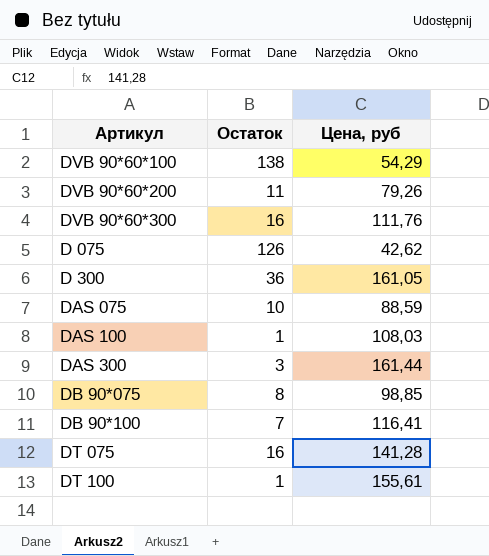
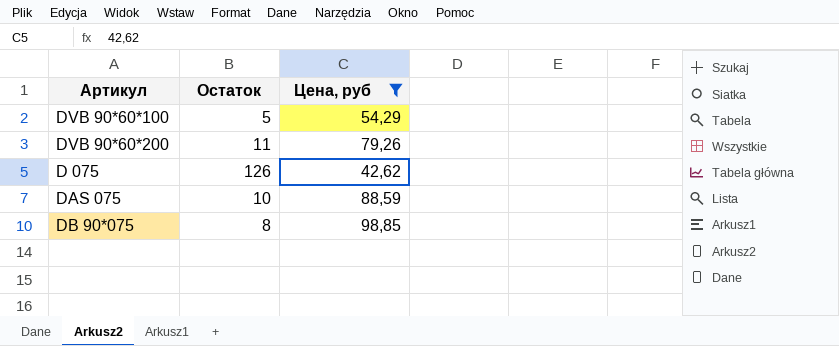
filter: none -> Цена, руб <= 98,85
DVB 90*60*100 | Остаток: 138 -> 5

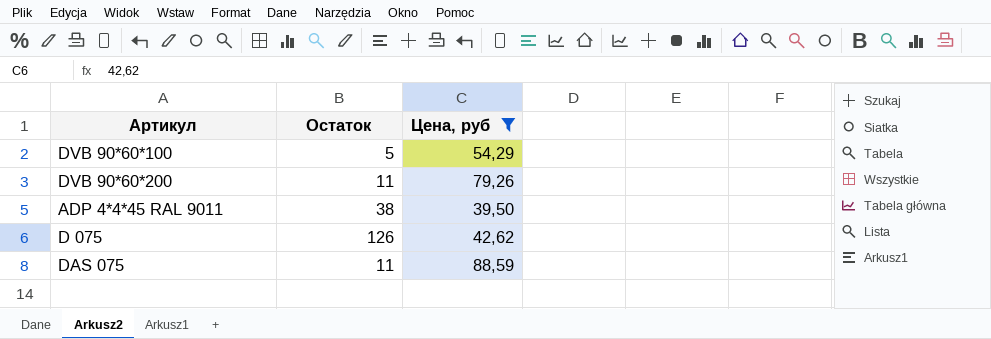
row DB 90*075: 8 | 98,85 -> none
row ADP 4*4*45 RAL 9011: none -> 38 | 39,50
DAS 075 | Остаток: 10 -> 11

